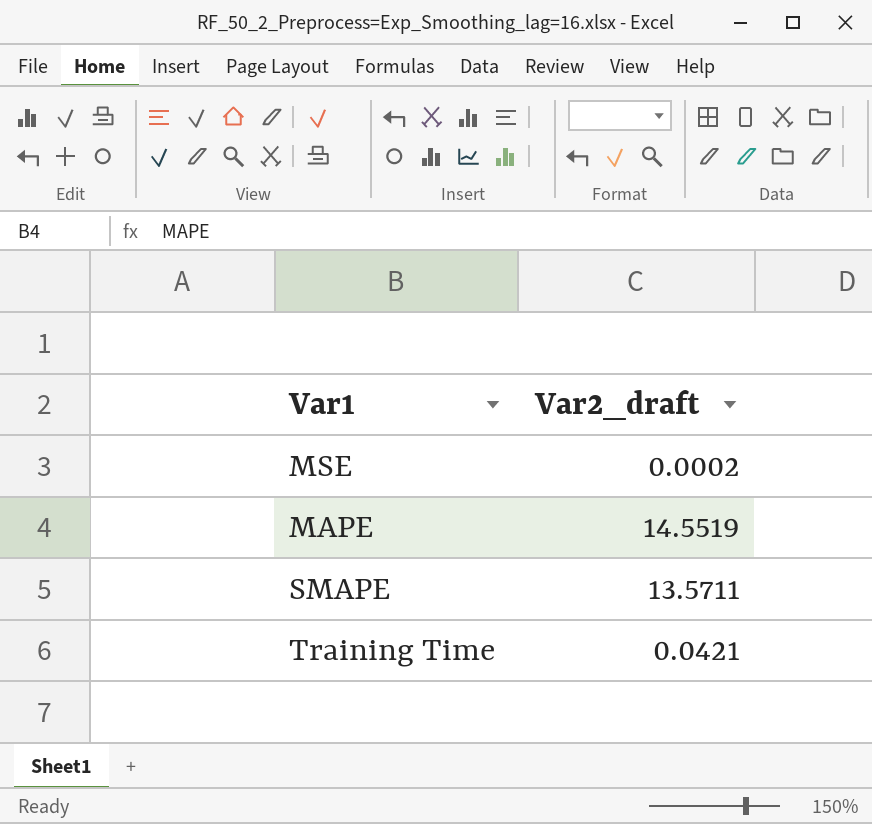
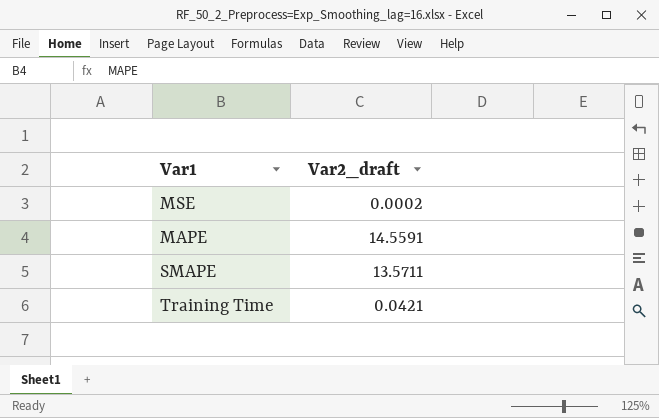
MAPE | Var2_draft: 14.5519 -> 14.5591

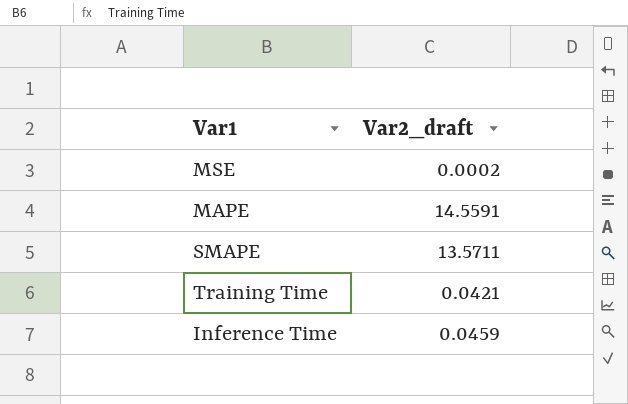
row Inference Time: none -> 0.0459

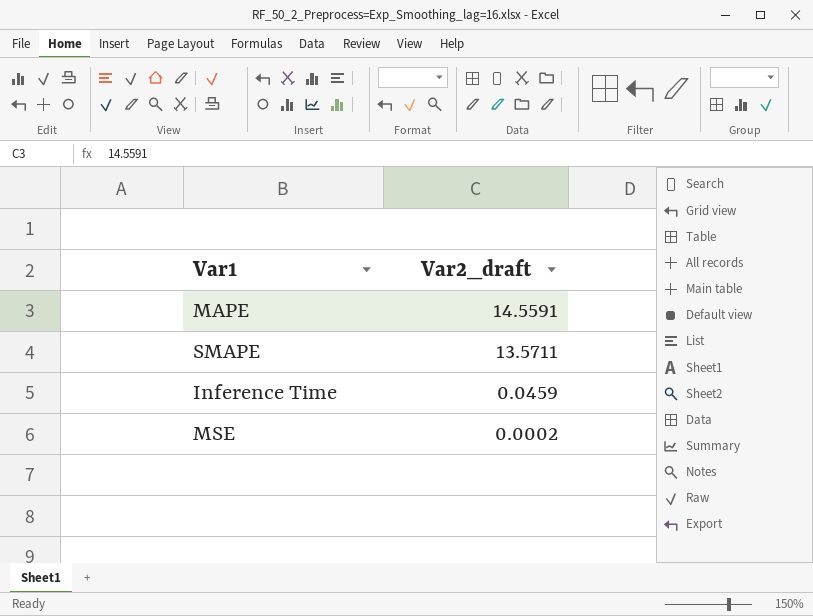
row order: none -> Var2_draft descending
row Training Time: 0.0421 -> none

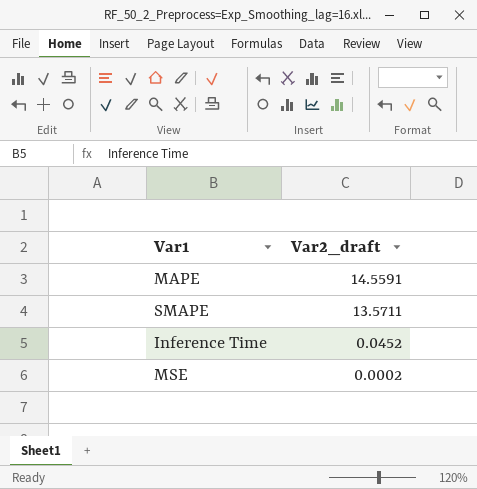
Inference Time | Var2_draft: 0.0459 -> 0.0452

